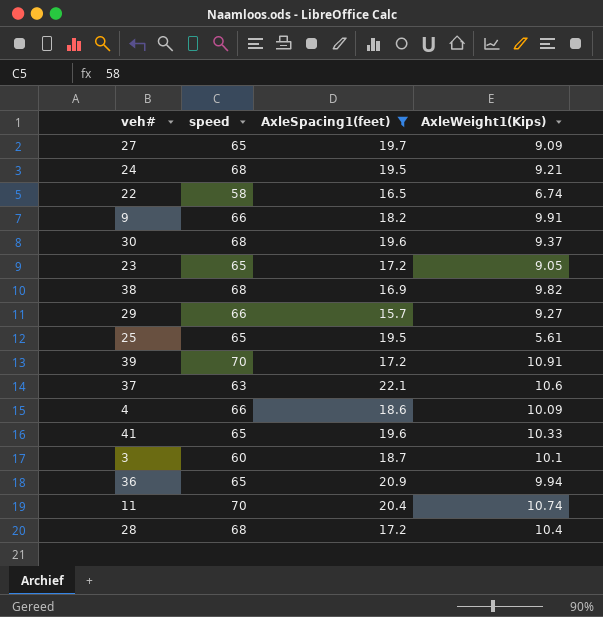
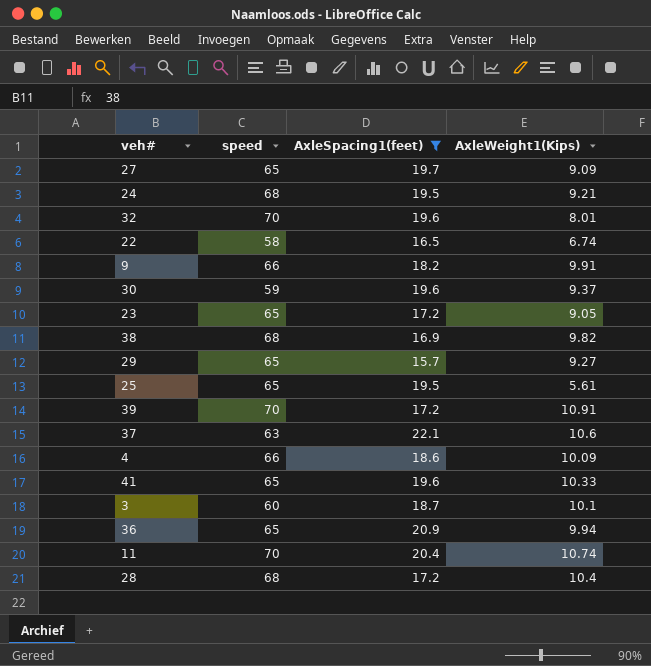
row 32: none -> 70 | 19.6 | 8.01
30 | speed: 68 -> 59
29 | speed: 66 -> 65

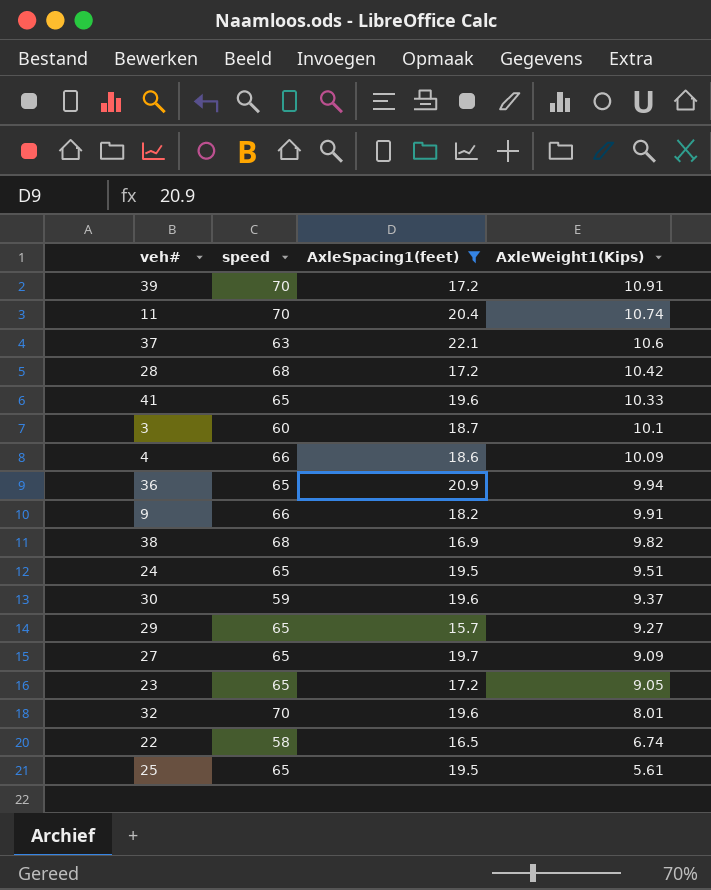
row order: none -> AxleWeight1(Kips) descending
28 | AxleWeight1(Kips): 10.4 -> 10.42
24 | speed: 68 -> 65
24 | AxleWeight1(Kips): 9.21 -> 9.51

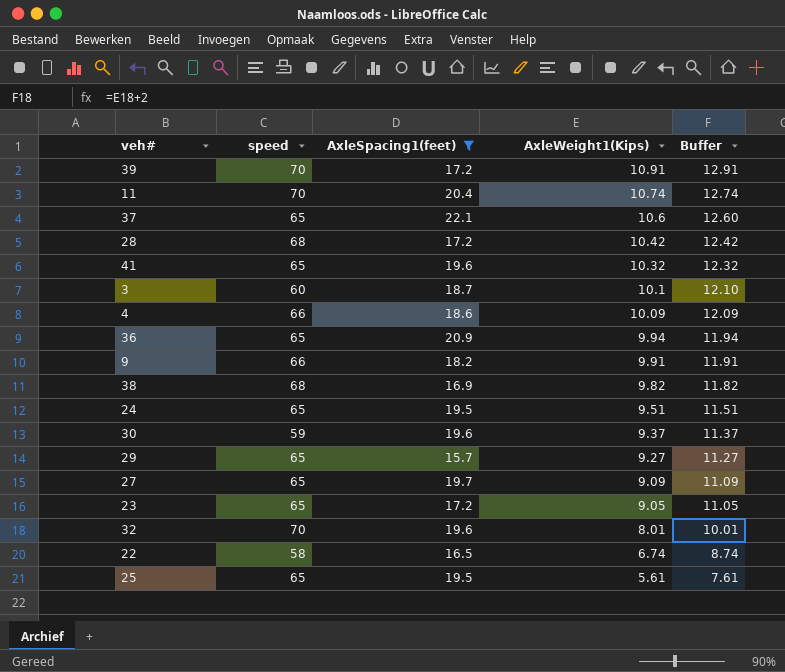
column Buffer | formula: none -> [AxleWeight1(Kips)] + 2
37 | speed: 63 -> 65
41 | AxleWeight1(Kips): 10.33 -> 10.32

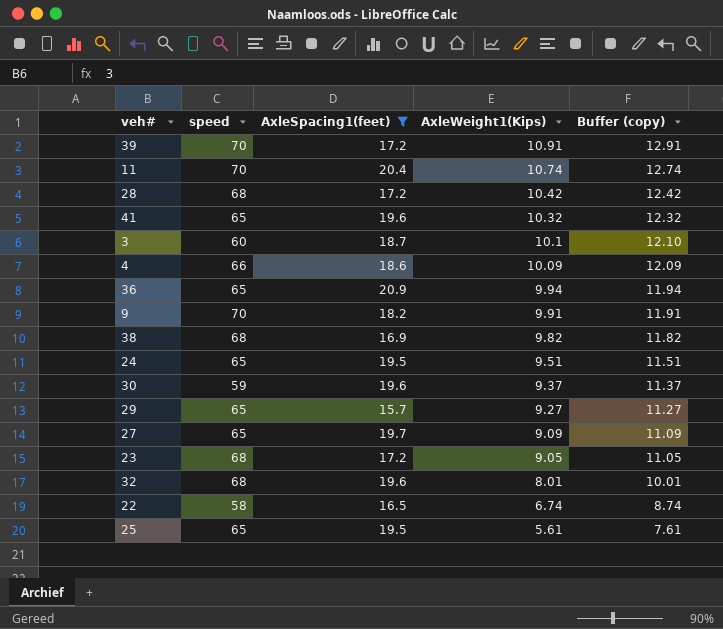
column name: Buffer -> Buffer (copy)
row 37: 65 | 22.1 | 10.6 | 12.60 -> none
9 | speed: 66 -> 70
23 | speed: 65 -> 68
32 | speed: 70 -> 68

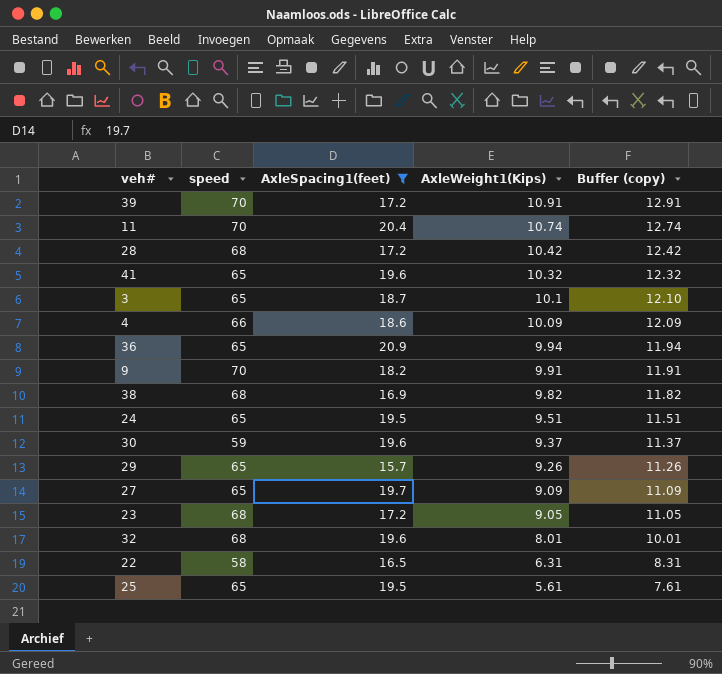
3 | speed: 60 -> 65
29 | AxleWeight1(Kips): 9.27 -> 9.26
29 | Buffer (copy): 11.27 -> 11.26
22 | AxleWeight1(Kips): 6.74 -> 6.31
22 | Buffer (copy): 8.74 -> 8.31

